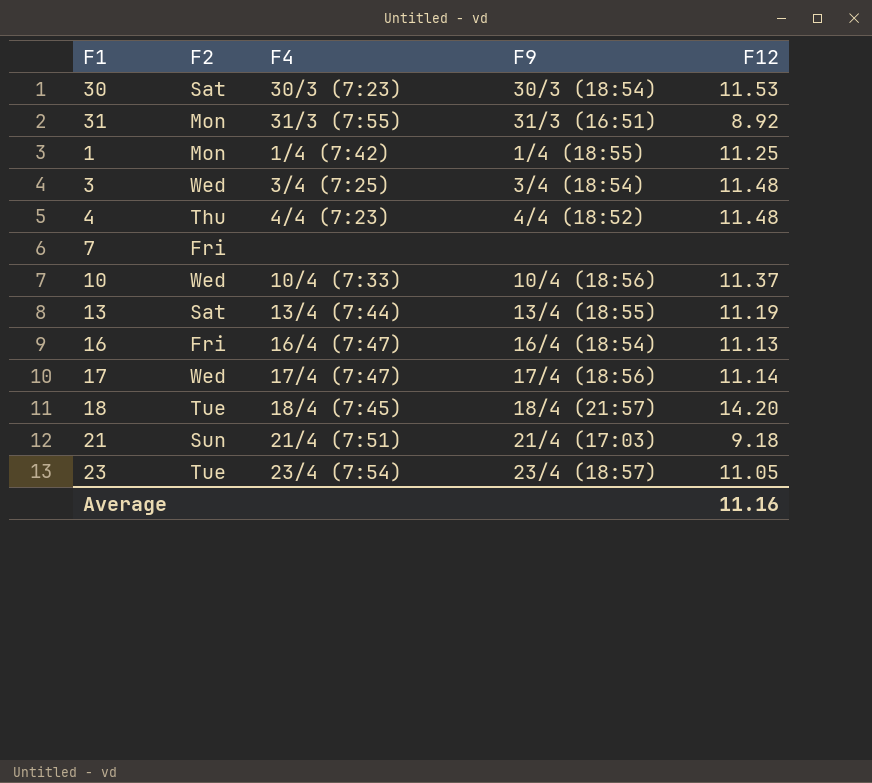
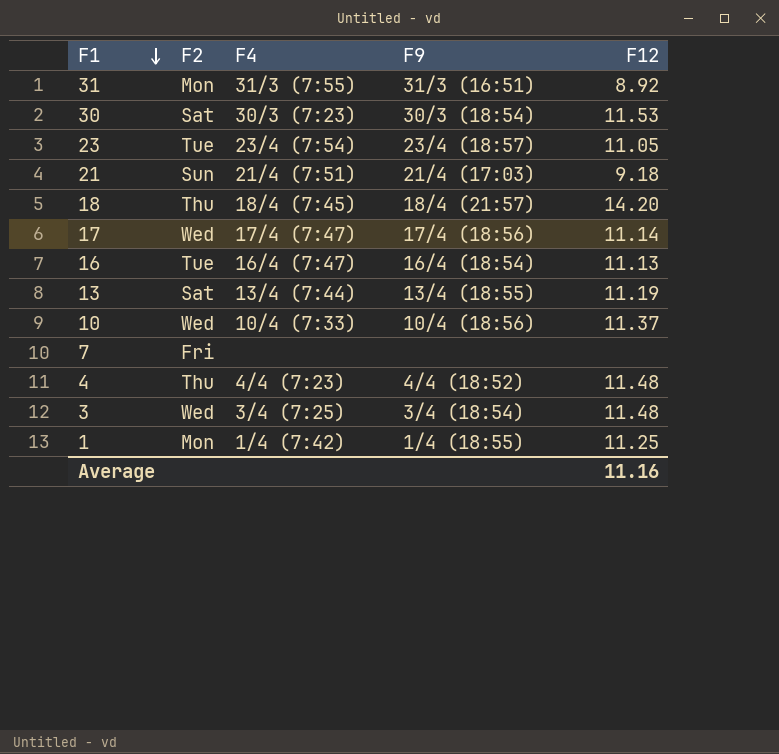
row order: none -> F1 descending
18 | F2: Tue -> Thu
16 | F2: Fri -> Tue

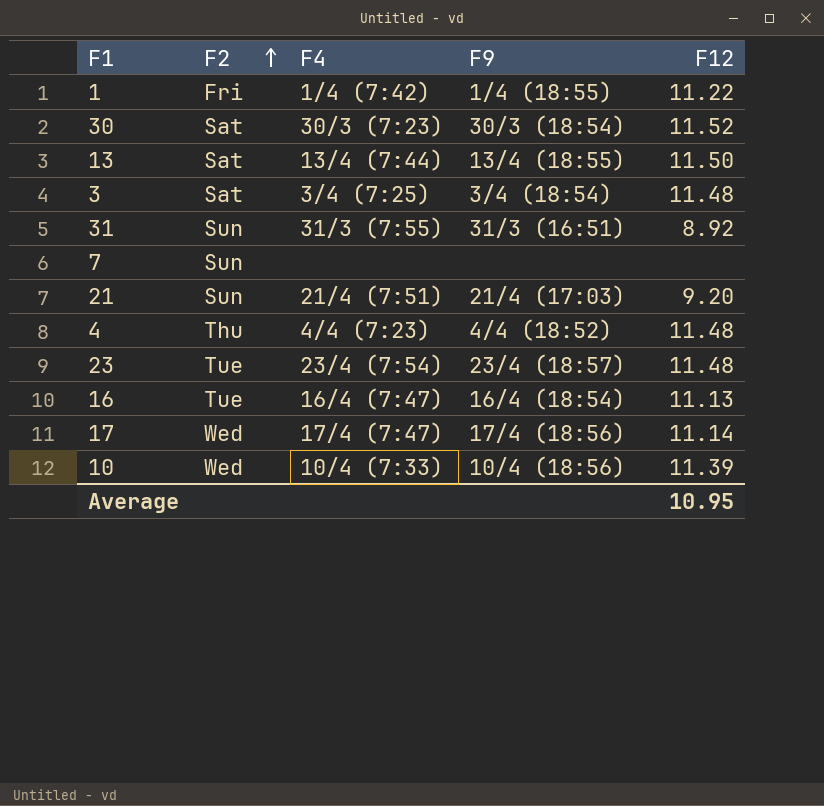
row order: F1 descending -> F2 ascending
row 18: Thu | 18/4 (7:45) | 18/4 (21:57) | 14.20 -> none
1 | F2: Mon -> Fri
1 | F12: 11.25 -> 11.22
30 | F12: 11.53 -> 11.52
13 | F12: 11.19 -> 11.50
3 | F2: Wed -> Sat
31 | F2: Mon -> Sun
7 | F2: Fri -> Sun
21 | F12: 9.18 -> 9.20
23 | F12: 11.05 -> 11.48
10 | F12: 11.37 -> 11.39
Average | F12: 11.16 -> 10.95

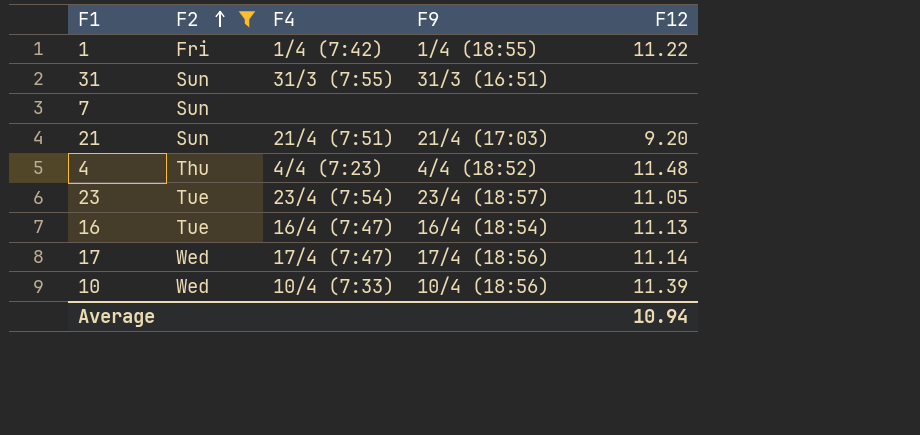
filter: none -> F2 != Sat
31 | F12: 8.92 -> none
23 | F12: 11.48 -> 11.05
Average | F12: 10.95 -> 10.94

